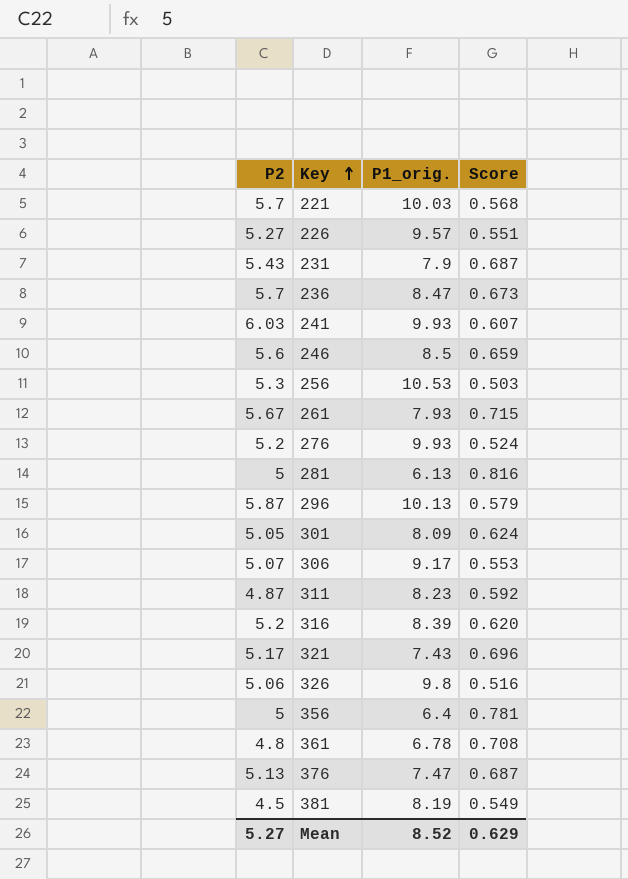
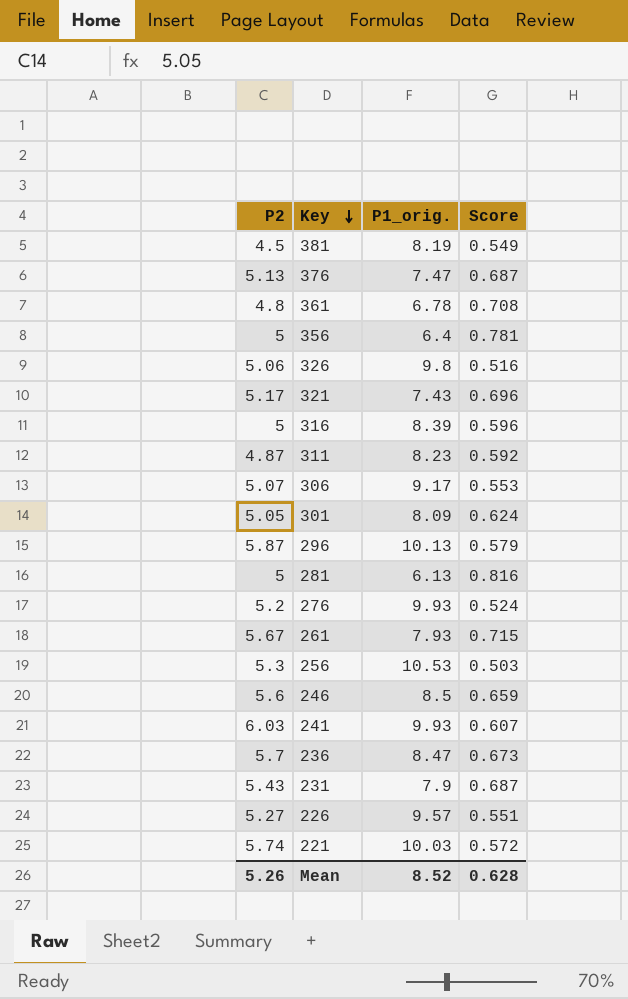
row order: Key ascending -> Key descending
316 | P2: 5.2 -> 5
316 | Score: 0.620 -> 0.596
221 | P2: 5.7 -> 5.74
221 | Score: 0.568 -> 0.572
Mean | P2: 5.27 -> 5.26
Mean | Score: 0.629 -> 0.628

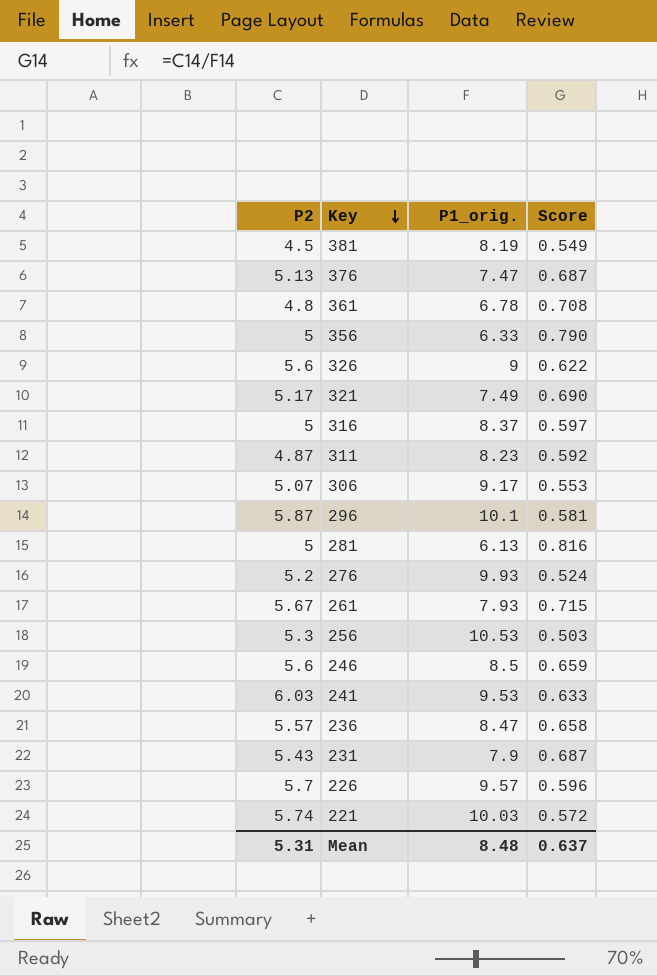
row 301: 5.05 | 8.09 | 0.624 -> none
356 | P1_orig.: 6.4 -> 6.33
356 | Score: 0.781 -> 0.790
326 | P2: 5.06 -> 5.6
326 | P1_orig.: 9.8 -> 9
326 | Score: 0.516 -> 0.622
321 | P1_orig.: 7.43 -> 7.49
321 | Score: 0.696 -> 0.690
316 | P1_orig.: 8.39 -> 8.37
316 | Score: 0.596 -> 0.597
296 | P1_orig.: 10.13 -> 10.1
296 | Score: 0.579 -> 0.581
241 | P1_orig.: 9.93 -> 9.53
241 | Score: 0.607 -> 0.633
236 | P2: 5.7 -> 5.57
236 | Score: 0.673 -> 0.658
226 | P2: 5.27 -> 5.7
226 | Score: 0.551 -> 0.596
Mean | P2: 5.26 -> 5.31
Mean | P1_orig.: 8.52 -> 8.48
Mean | Score: 0.628 -> 0.637

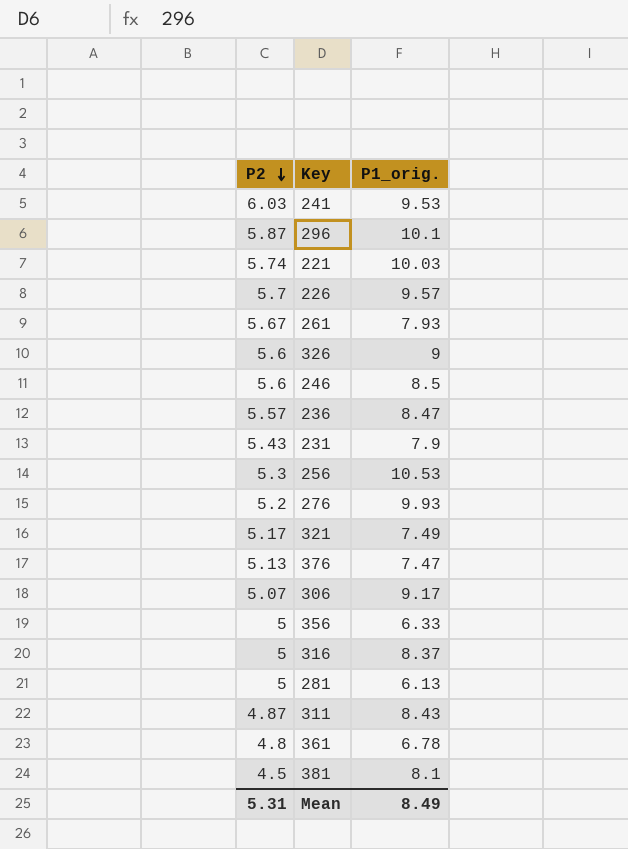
row order: Key descending -> P2 descending
column Score | formula: [P2] / [P1_orig.] -> none
311 | P1_orig.: 8.23 -> 8.43
381 | P1_orig.: 8.19 -> 8.1
Mean | P1_orig.: 8.48 -> 8.49

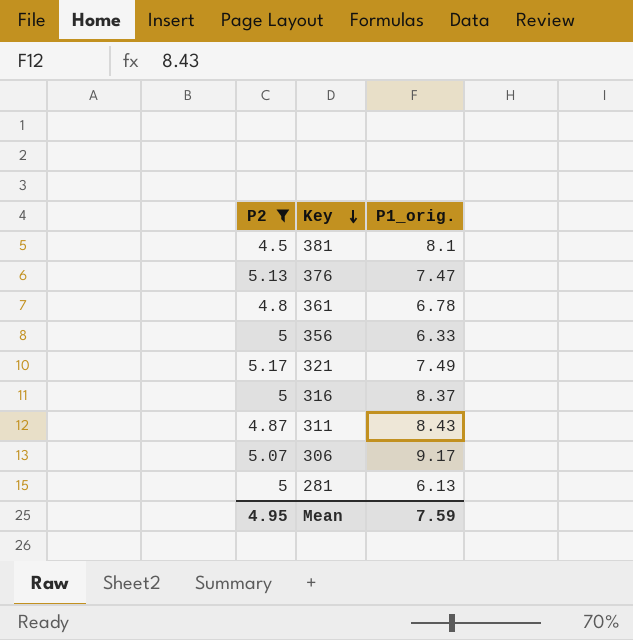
filter: none -> P2 <= 5.17
row order: P2 descending -> Key descending
Mean | P2: 5.31 -> 4.95
Mean | P1_orig.: 8.49 -> 7.59

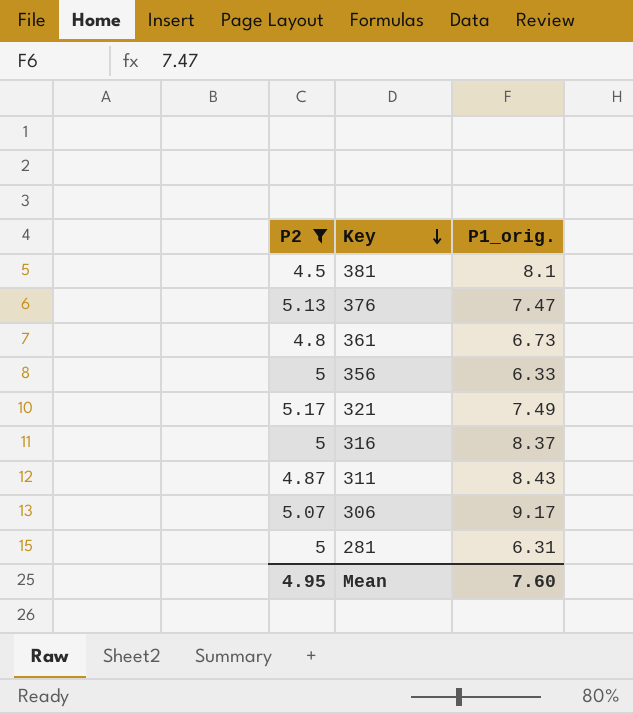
361 | P1_orig.: 6.78 -> 6.73
281 | P1_orig.: 6.13 -> 6.31
Mean | P1_orig.: 7.59 -> 7.60

